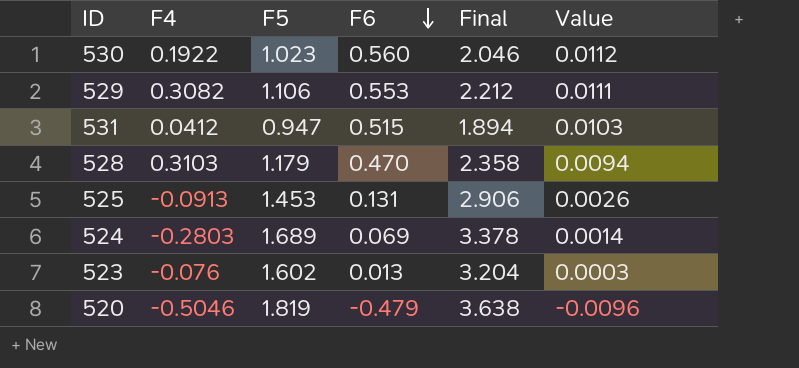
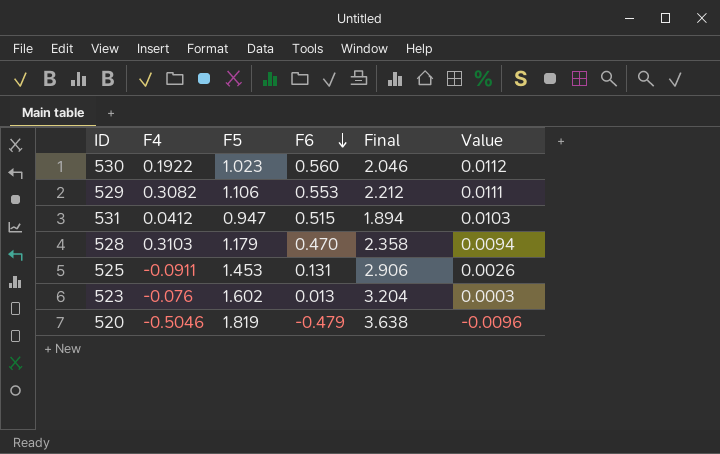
row 524: -0.2803 | 1.689 | 0.069 | 3.378 | 0.0014 -> none
525 | F4: -0.0913 -> -0.0911

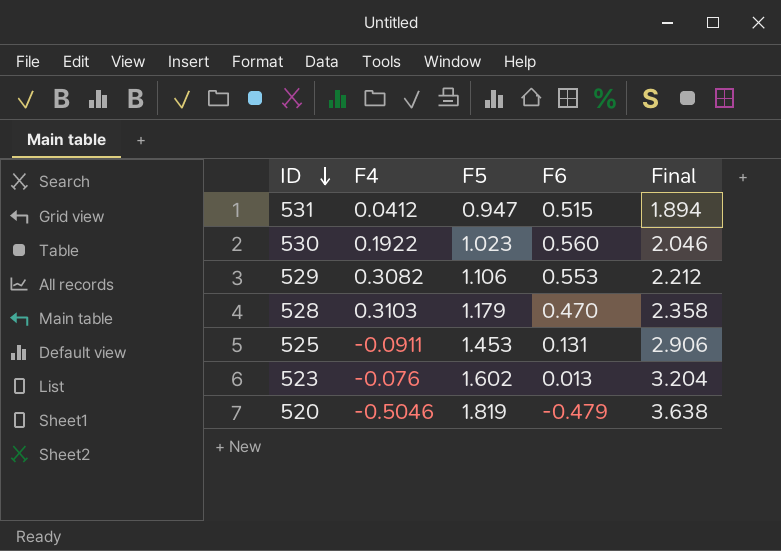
row order: F6 descending -> ID descending
column Value | formula: [F6] * 0.02 -> none

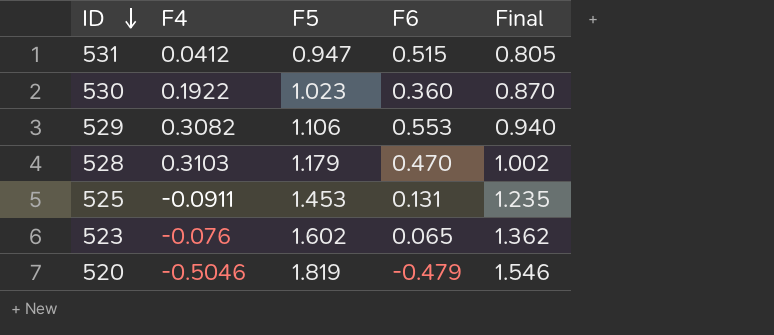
column Final | formula: [F5] * 2 -> [F5] * 0.85
530 | F6: 0.560 -> 0.360
523 | F6: 0.013 -> 0.065

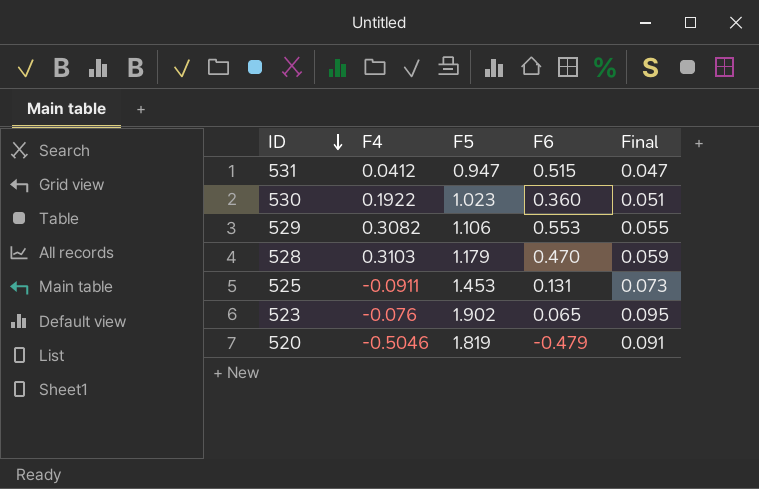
column Final | formula: [F5] * 0.85 -> [F5] * 0.05
523 | F5: 1.602 -> 1.902

